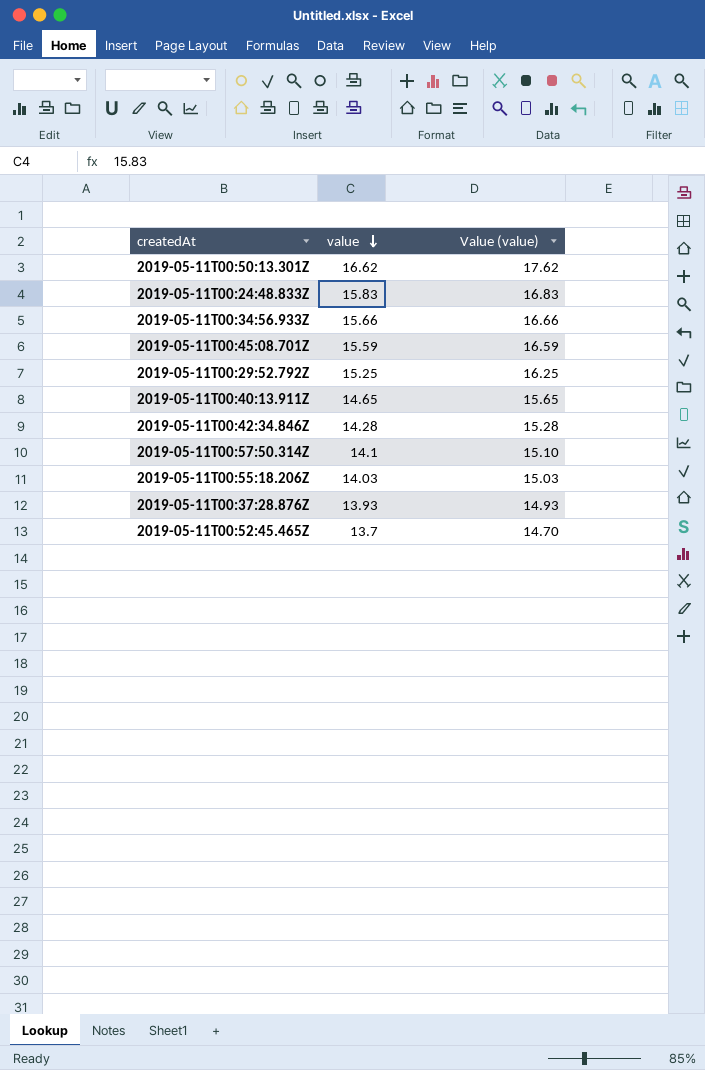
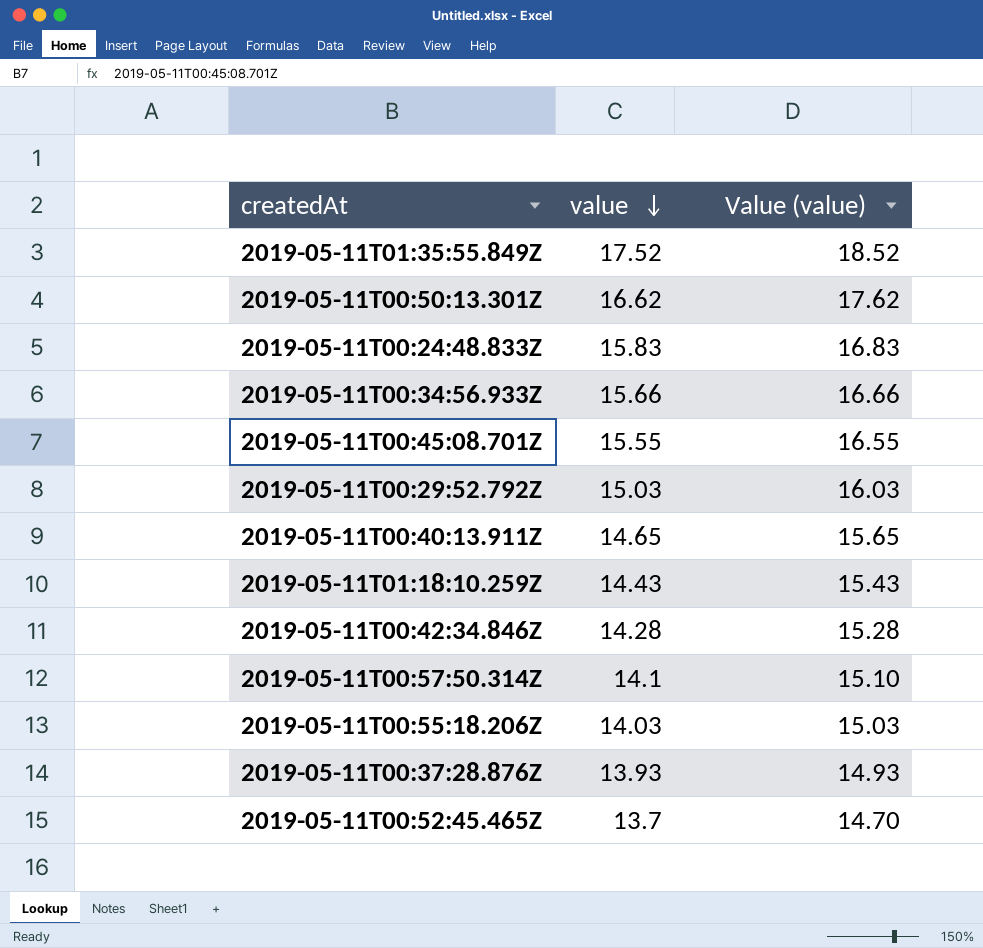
row 2019-05-11T01:35:55.849Z: none -> 17.52 | 18.52
2019-05-11T00:45:08.701Z | value: 15.59 -> 15.55
2019-05-11T00:45:08.701Z | Value (value): 16.59 -> 16.55
2019-05-11T00:29:52.792Z | value: 15.25 -> 15.03
2019-05-11T00:29:52.792Z | Value (value): 16.25 -> 16.03
row 2019-05-11T01:18:10.259Z: none -> 14.43 | 15.43

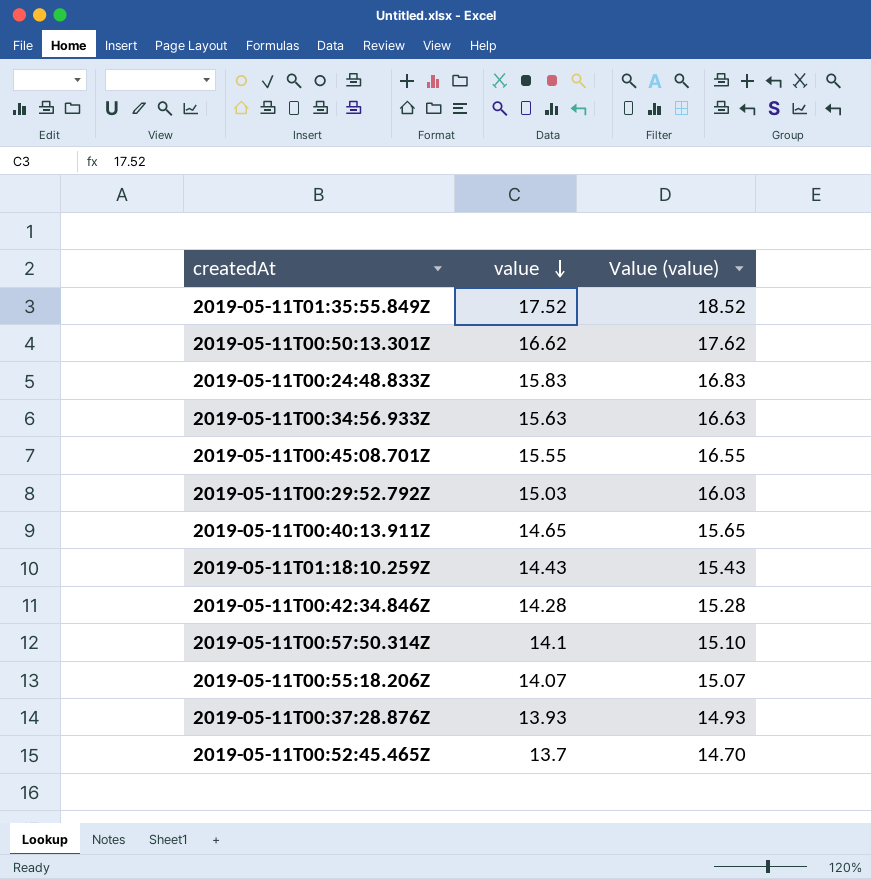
2019-05-11T00:34:56.933Z | value: 15.66 -> 15.63
2019-05-11T00:34:56.933Z | Value (value): 16.66 -> 16.63
2019-05-11T00:55:18.206Z | value: 14.03 -> 14.07
2019-05-11T00:55:18.206Z | Value (value): 15.03 -> 15.07

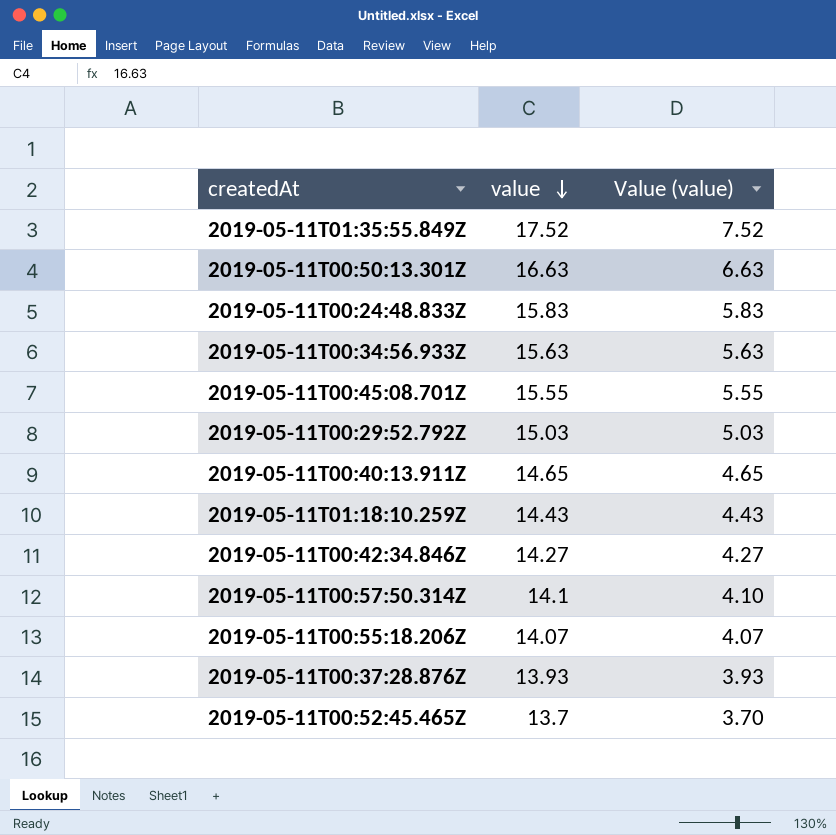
column Value (value) | formula: [value] + 1 -> [value] - 10
2019-05-11T00:50:13.301Z | value: 16.62 -> 16.63
2019-05-11T00:42:34.846Z | value: 14.28 -> 14.27

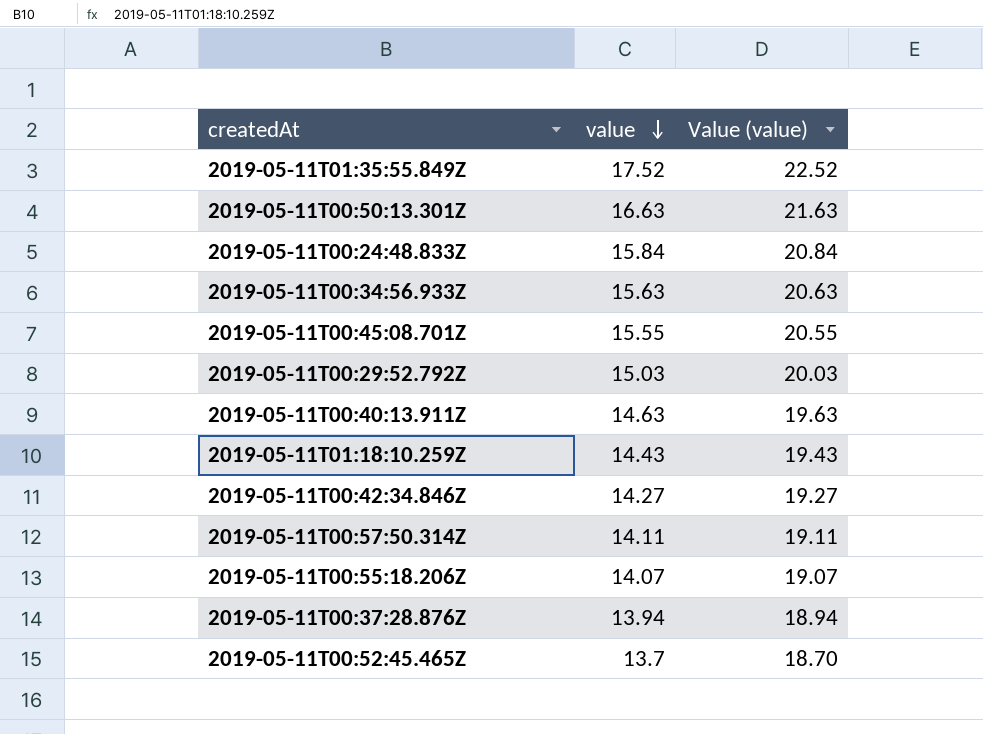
column Value (value) | formula: [value] - 10 -> [value] + 5
2019-05-11T00:24:48.833Z | value: 15.83 -> 15.84
2019-05-11T00:40:13.911Z | value: 14.65 -> 14.63
2019-05-11T00:57:50.314Z | value: 14.1 -> 14.11
2019-05-11T00:37:28.876Z | value: 13.93 -> 13.94

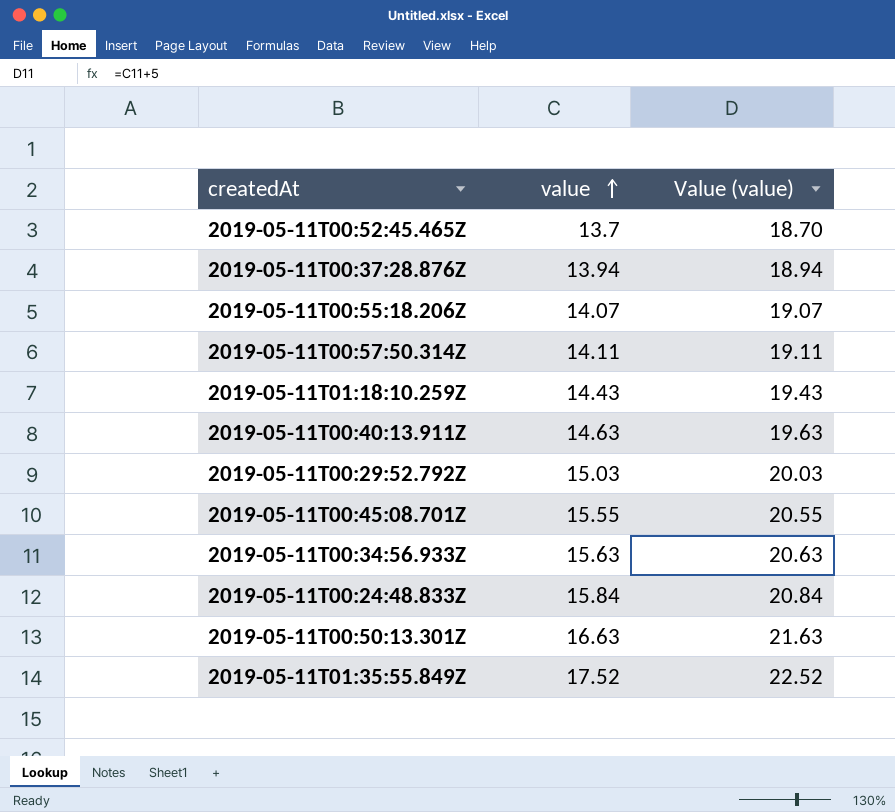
row order: value descending -> value ascending
row 2019-05-11T00:42:34.846Z: 14.27 | 19.27 -> none

